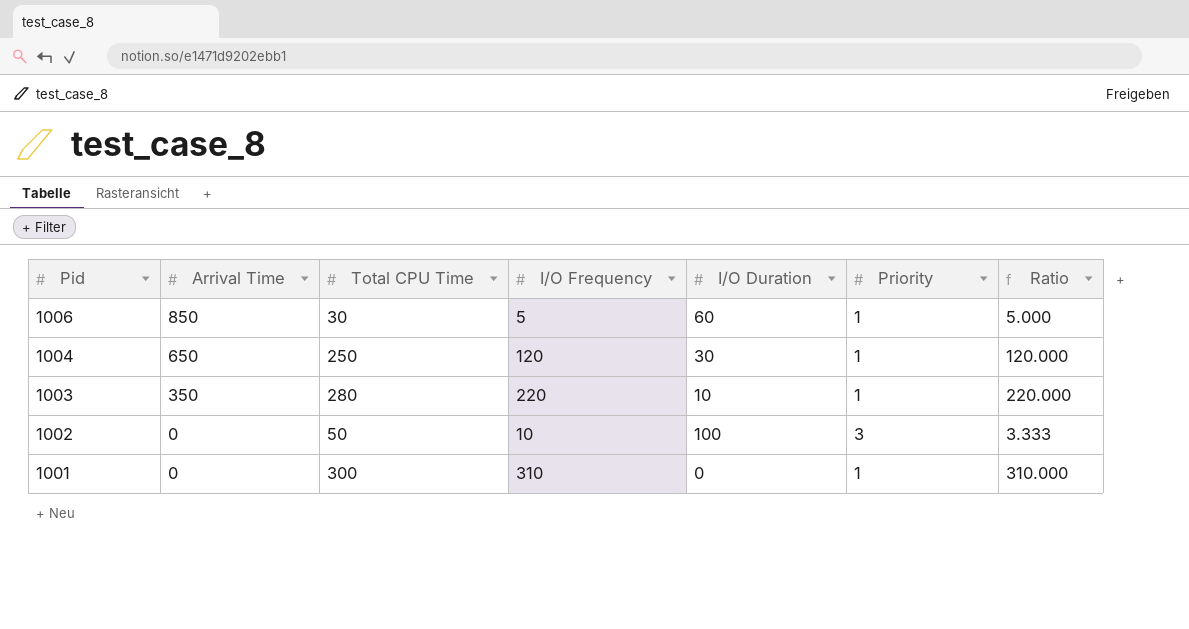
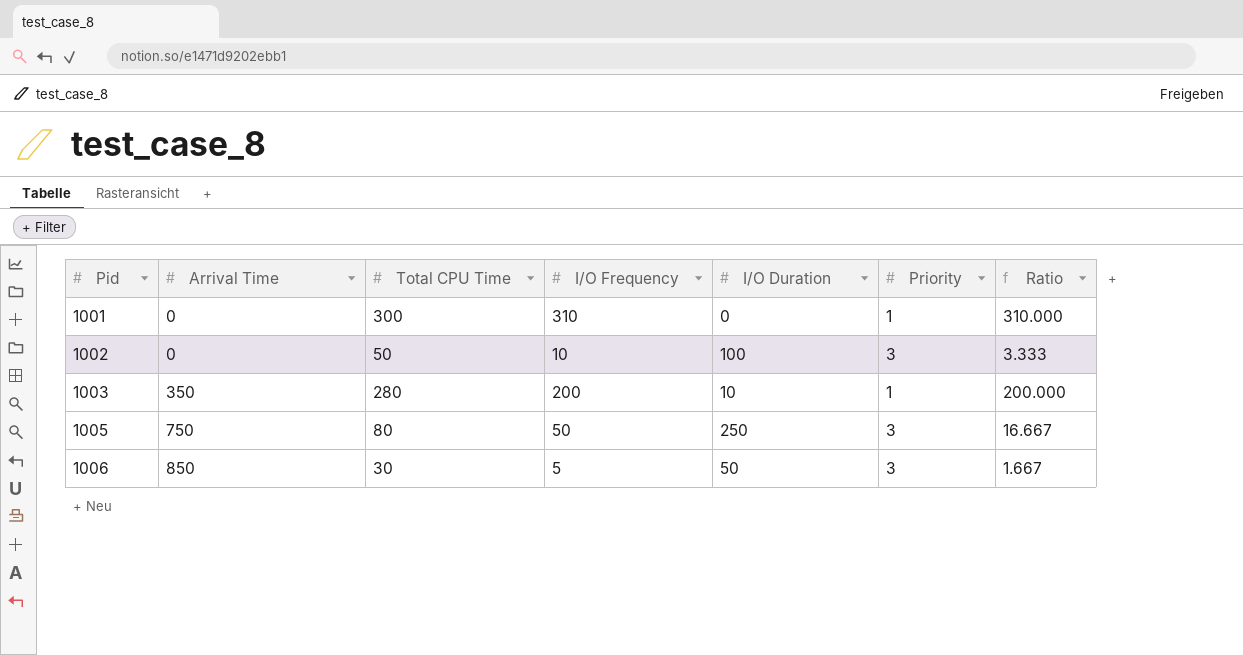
row order: Pid descending -> Pid ascending
row 1004: 650 | 250 | 120 | 30 | 1 | 120.000 -> none
1003 | I/O Frequency: 220 -> 200
1003 | Ratio: 220.000 -> 200.000
row 1005: none -> 750 | 80 | 50 | 250 | 3 | 16.667
1006 | I/O Duration: 60 -> 50
1006 | Priority: 1 -> 3
1006 | Ratio: 5.000 -> 1.667

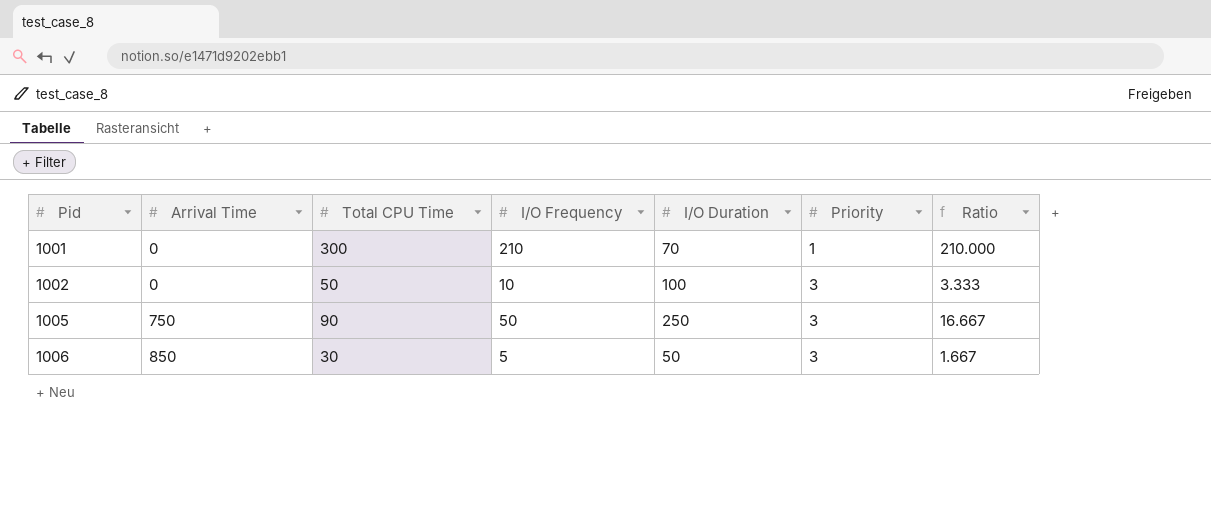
row 1003: 350 | 280 | 200 | 10 | 1 | 200.000 -> none
1001 | I/O Frequency: 310 -> 210
1001 | I/O Duration: 0 -> 70
1001 | Ratio: 310.000 -> 210.000
1005 | Total CPU Time: 80 -> 90

